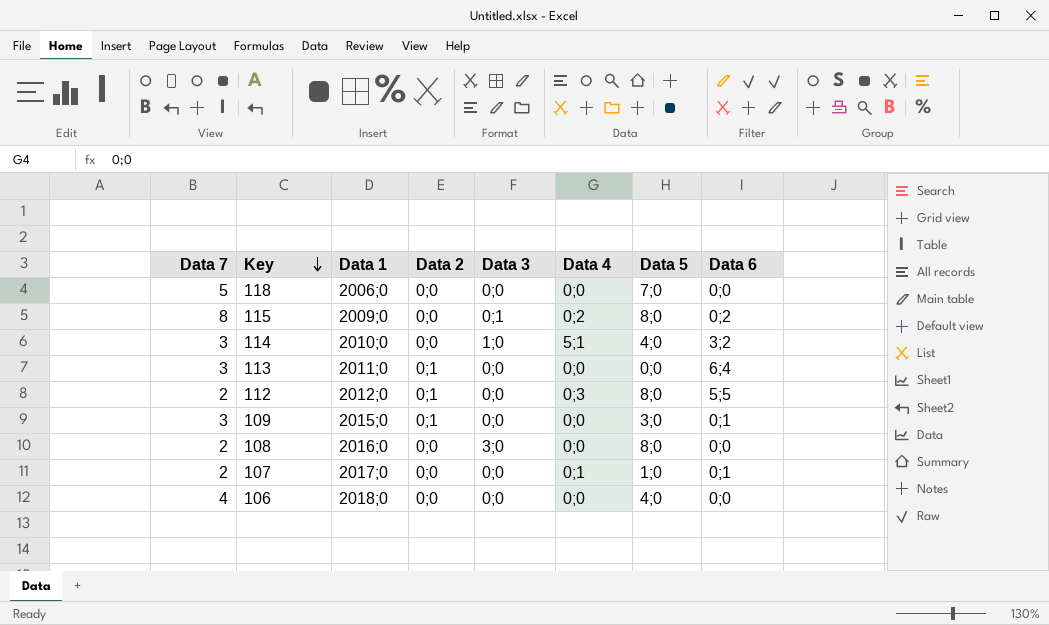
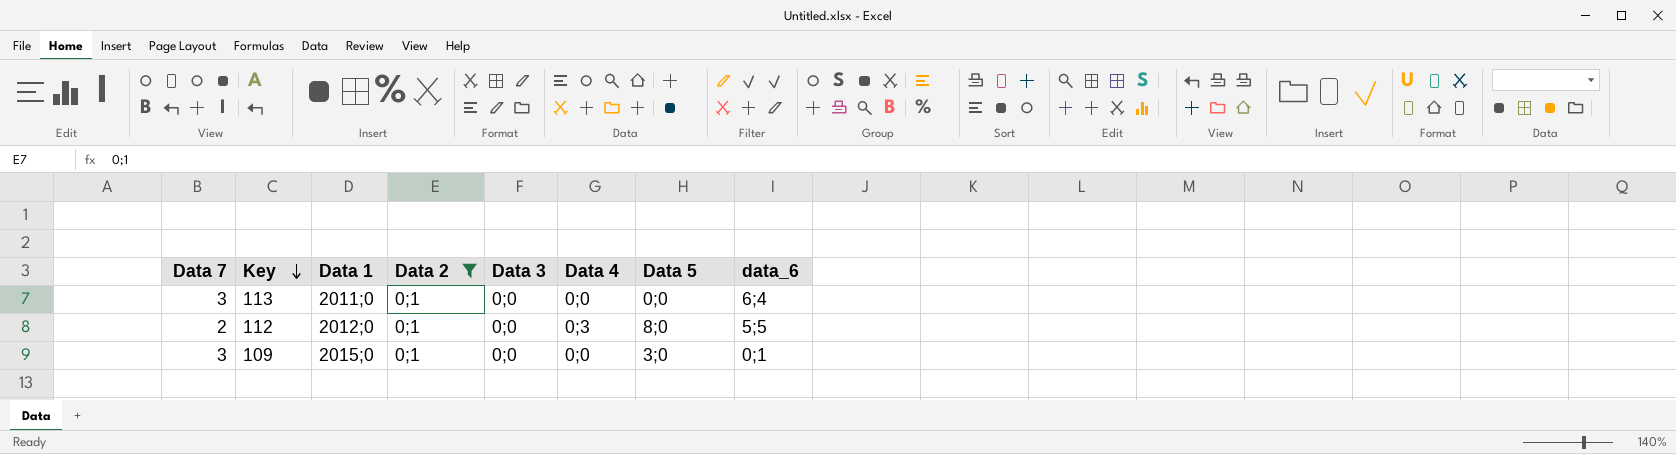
filter: none -> Data 2 = 0;1
column name: Data 6 -> data_6

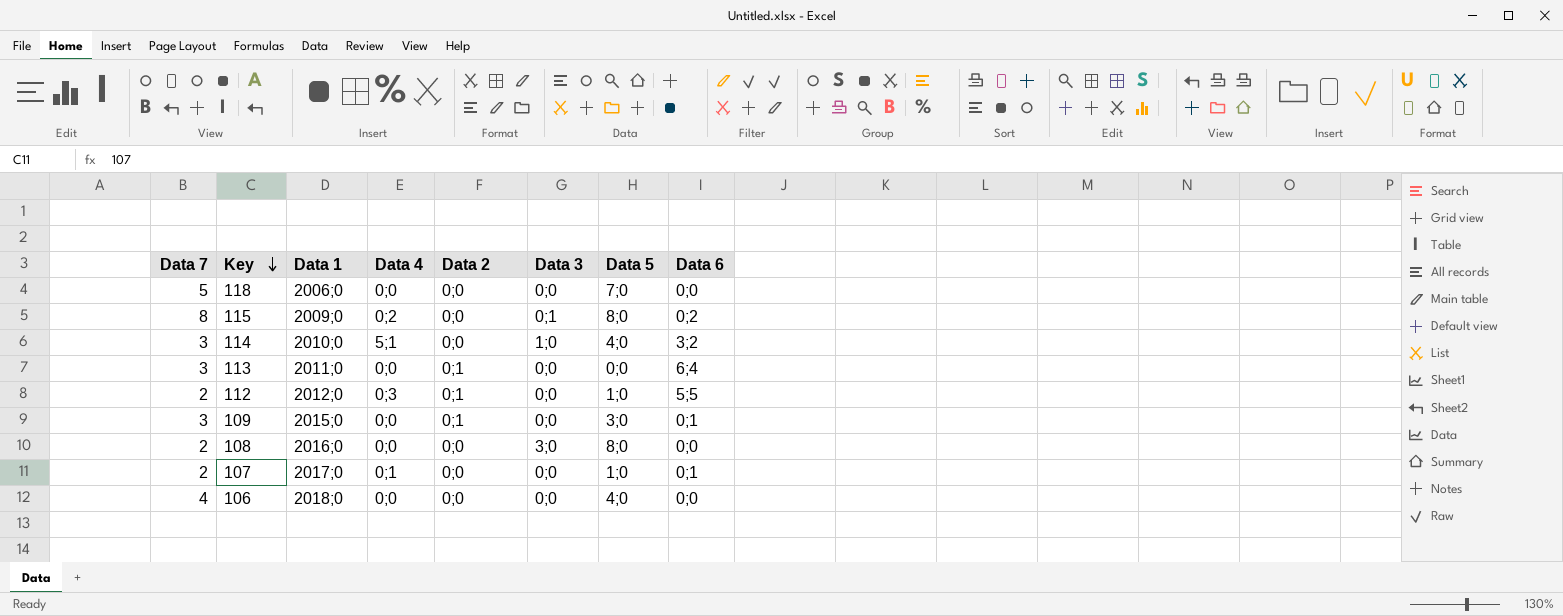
filter: Data 2 = 0;1 -> none
column Data 4 | position: 6 -> 4
column name: data_6 -> Data 6
112 | Data 5: 8;0 -> 1;0

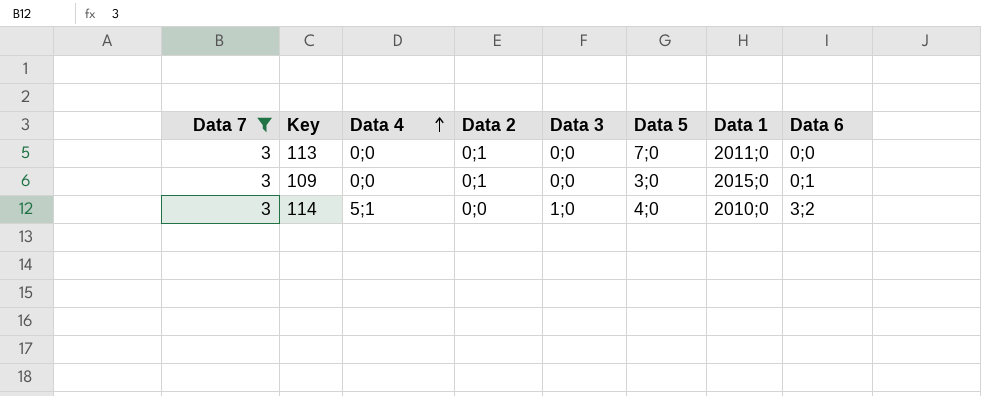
filter: none -> Data 7 = 3
row order: Key descending -> Data 4 ascending
column Data 1 | position: 3 -> 7
113 | Data 5: 0;0 -> 7;0
113 | Data 6: 6;4 -> 0;0

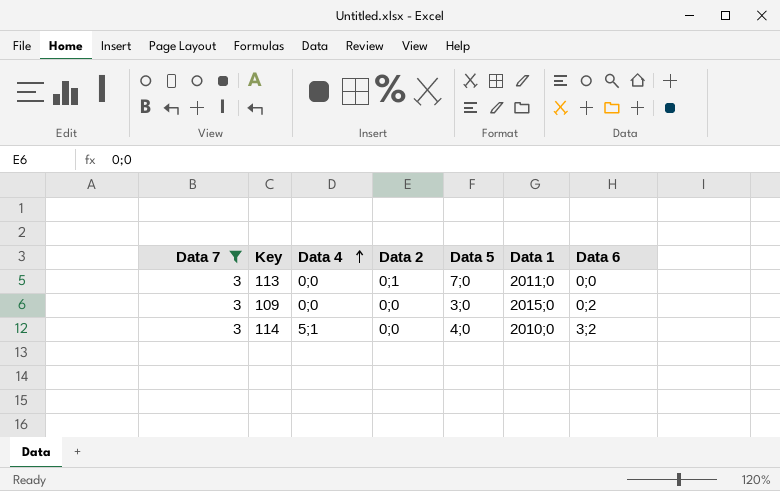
column Data 3 | position: 5 -> none
109 | Data 2: 0;1 -> 0;0
109 | Data 6: 0;1 -> 0;2

